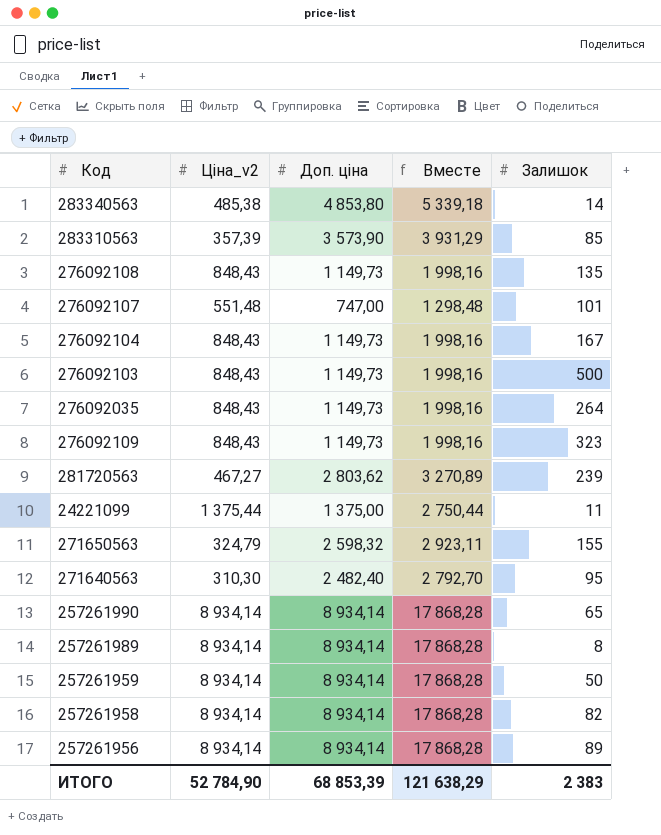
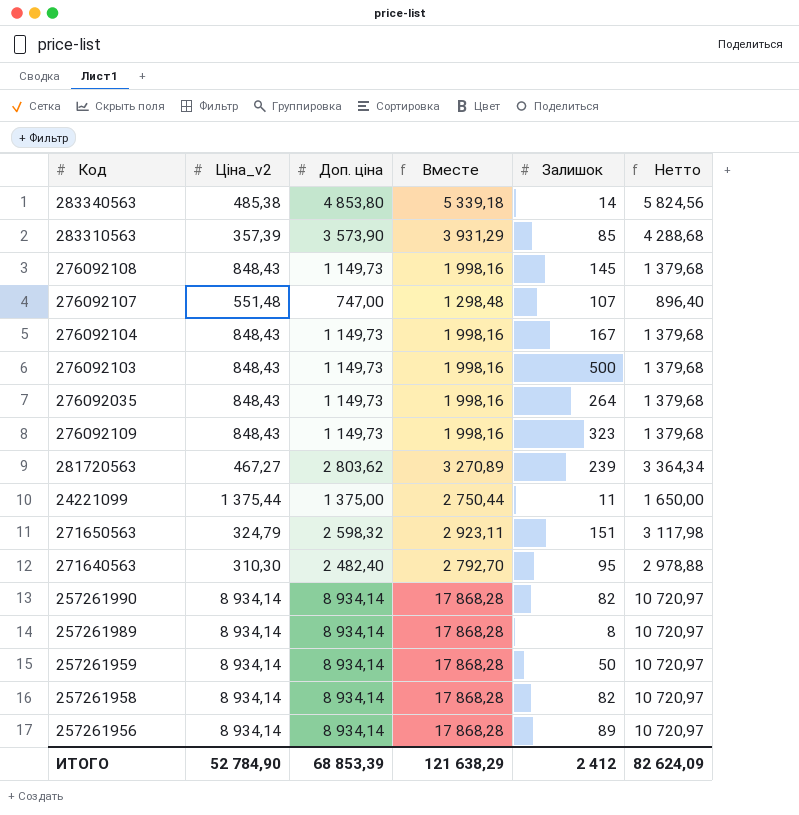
column Нетто | formula: none -> [Доп. ціна] * 1,2
276092108 | Залишок: 135 -> 145
276092107 | Залишок: 101 -> 107
271650563 | Залишок: 155 -> 151
257261990 | Залишок: 65 -> 82
ИТОГО | Залишок: 2 383 -> 2 412

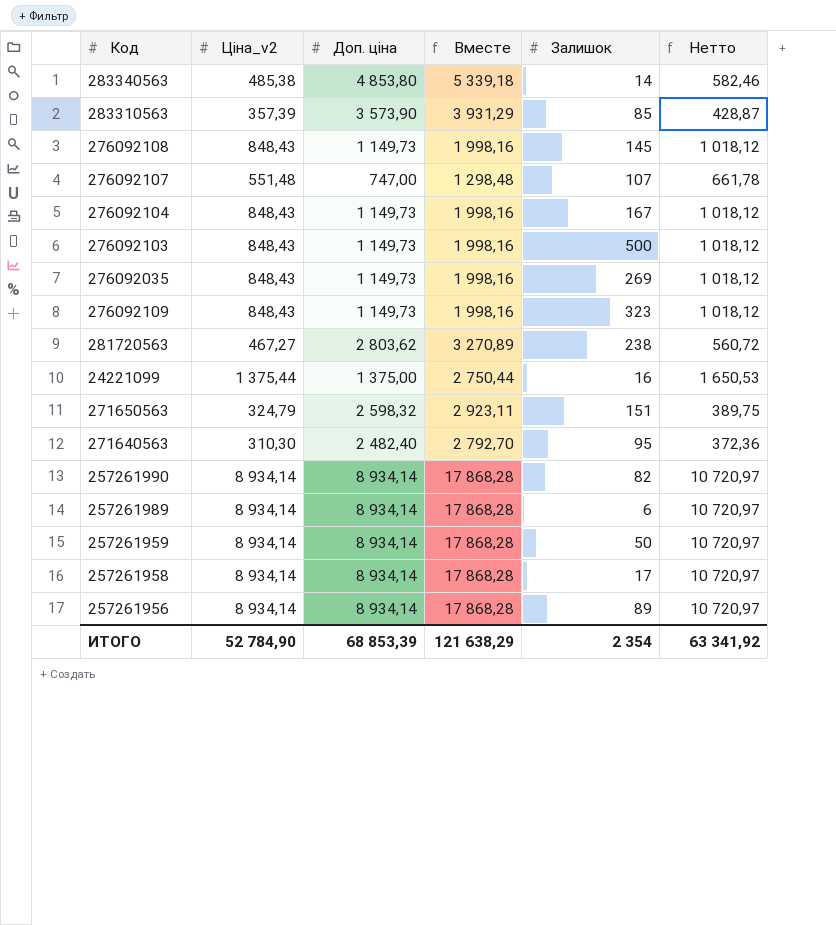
column Нетто | formula: [Доп. ціна] * 1,2 -> [Ціна_v2] * 1,2
276092035 | Залишок: 264 -> 269
281720563 | Залишок: 239 -> 238
24221099 | Залишок: 11 -> 16
257261989 | Залишок: 8 -> 6
257261958 | Залишок: 82 -> 17
ИТОГО | Залишок: 2 412 -> 2 354
ИТОГО | Нетто: 82 624,09 -> 63 341,92

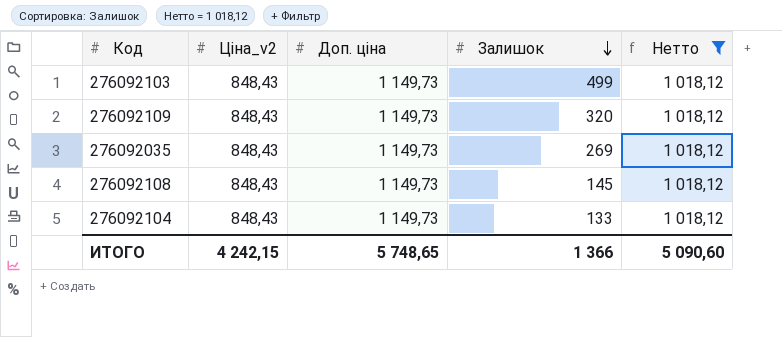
filter: none -> Нетто = 1 018,12
row order: none -> Залишок descending
column Вместе | formula: [Ціна_v2] + [Доп. ціна] -> none
276092103 | Залишок: 500 -> 499
276092109 | Залишок: 323 -> 320
276092104 | Залишок: 167 -> 133
ИТОГО | Ціна_v2: 52 784,90 -> 4 242,15
ИТОГО | Доп. ціна: 68 853,39 -> 5 748,65
ИТОГО | Залишок: 2 354 -> 1 366
ИТОГО | Нетто: 63 341,92 -> 5 090,60

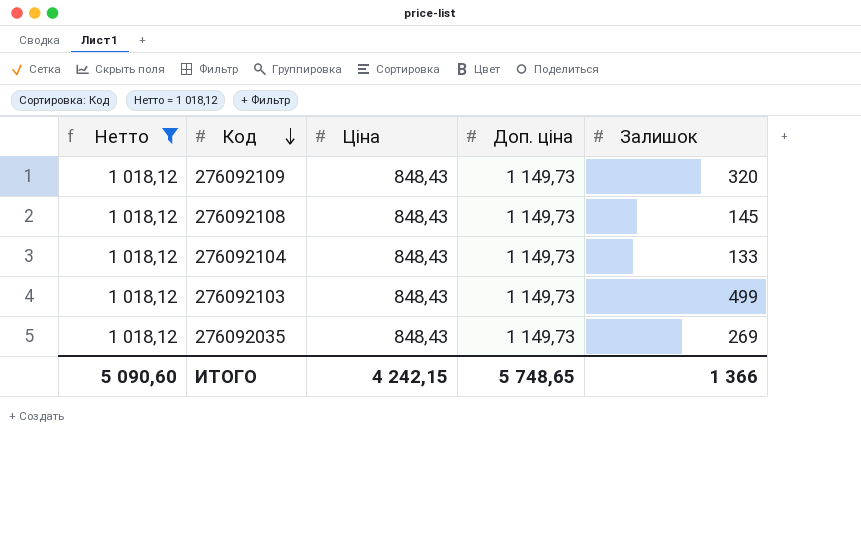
row order: Залишок descending -> Код descending
column Нетто | position: 5 -> 1
column name: Ціна_v2 -> Ціна

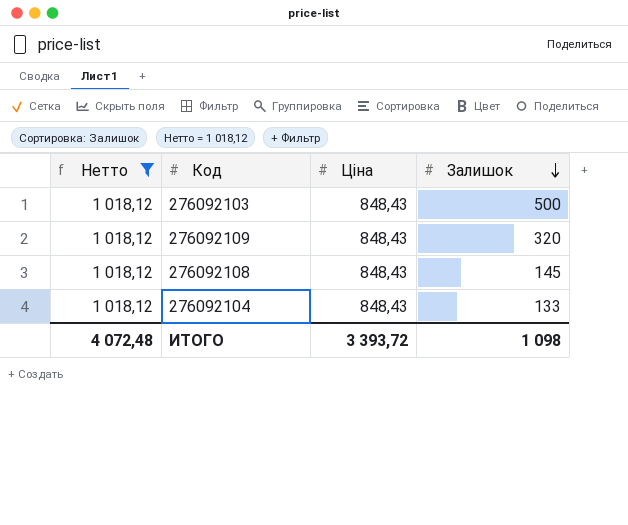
row order: Код descending -> Залишок descending
column Доп. ціна | position: 4 -> none
row 276092035: 1 018,12 | 848,43 | 1 149,73 | 269 -> none
276092103 | Залишок: 499 -> 500
ИТОГО | Нетто: 5 090,60 -> 4 072,48
ИТОГО | Ціна: 4 242,15 -> 3 393,72
ИТОГО | Залишок: 1 366 -> 1 098

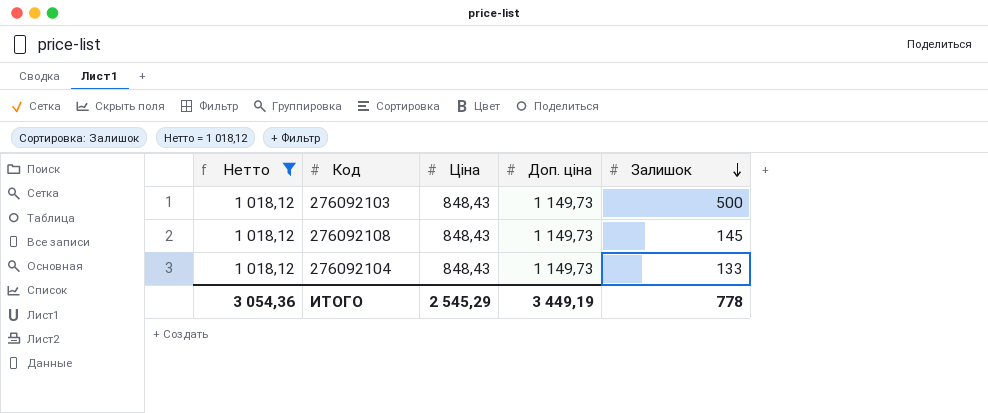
column Доп. ціна | position: none -> 4
row 276092109: 1 018,12 | 848,43 | 320 -> none
ИТОГО | Нетто: 4 072,48 -> 3 054,36
ИТОГО | Ціна: 3 393,72 -> 2 545,29
ИТОГО | Залишок: 1 098 -> 778

